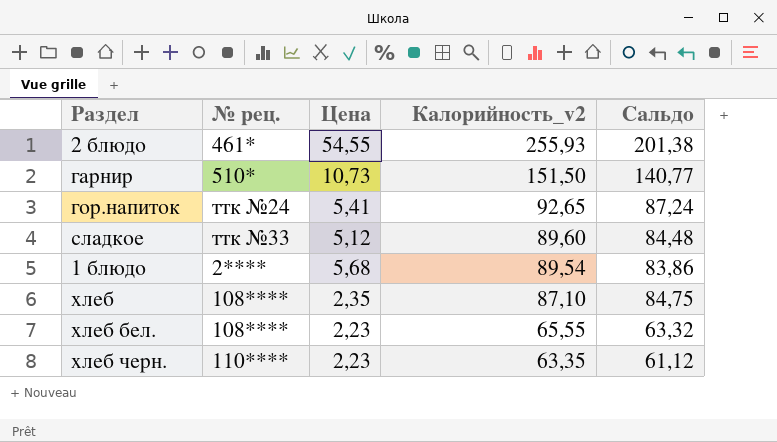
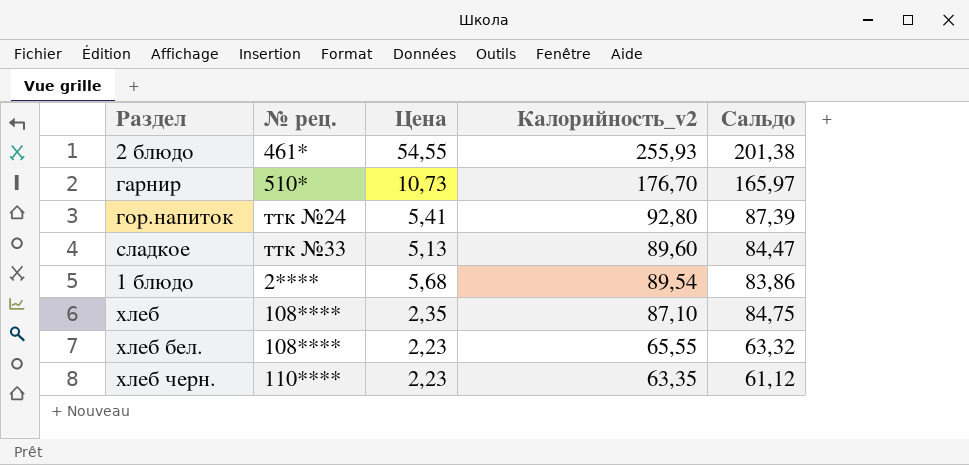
гарнир | Калорийность_v2: 151,50 -> 176,70
гарнир | Сальдо: 140,77 -> 165,97
гор.напиток | Калорийность_v2: 92,65 -> 92,80
гор.напиток | Сальдо: 87,24 -> 87,39
сладкое | Цена: 5,12 -> 5,13
сладкое | Сальдо: 84,48 -> 84,47

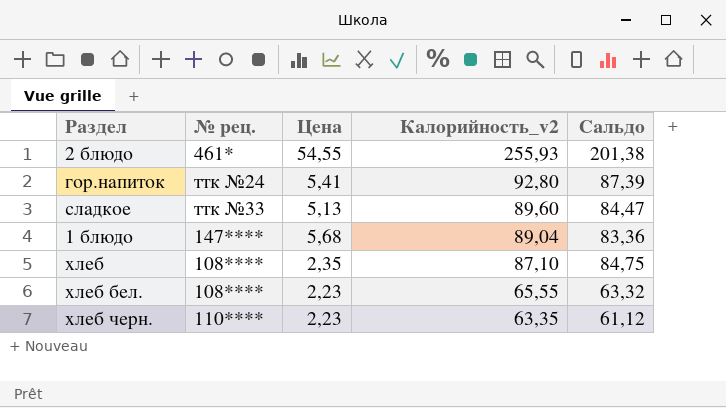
row гарнир: 510* | 10,73 | 176,70 | 165,97 -> none
1 блюдо | № рец.: 2**** -> 147****
1 блюдо | Калорийность_v2: 89,54 -> 89,04
1 блюдо | Сальдо: 83,86 -> 83,36

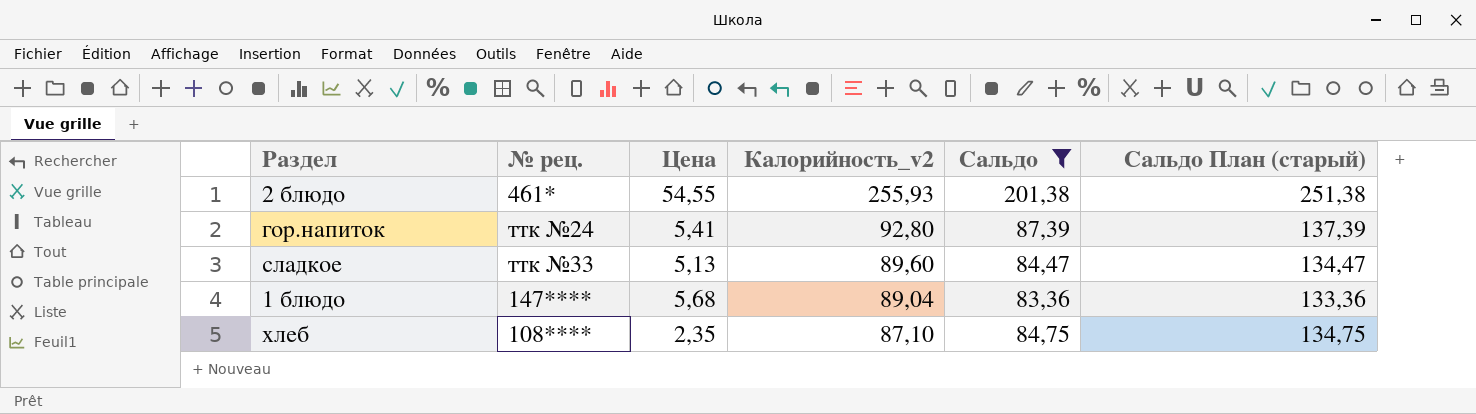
filter: none -> Сальдо >= 83,36
column Сальдо План (старый) | formula: none -> [Сальдо] + 50

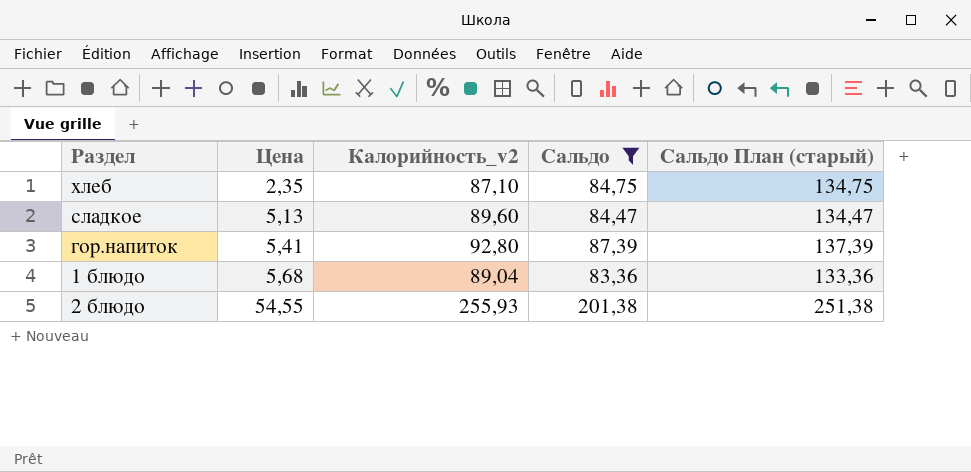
row order: Калорийность_v2 descending -> Цена ascending
column № рец. | position: 2 -> none

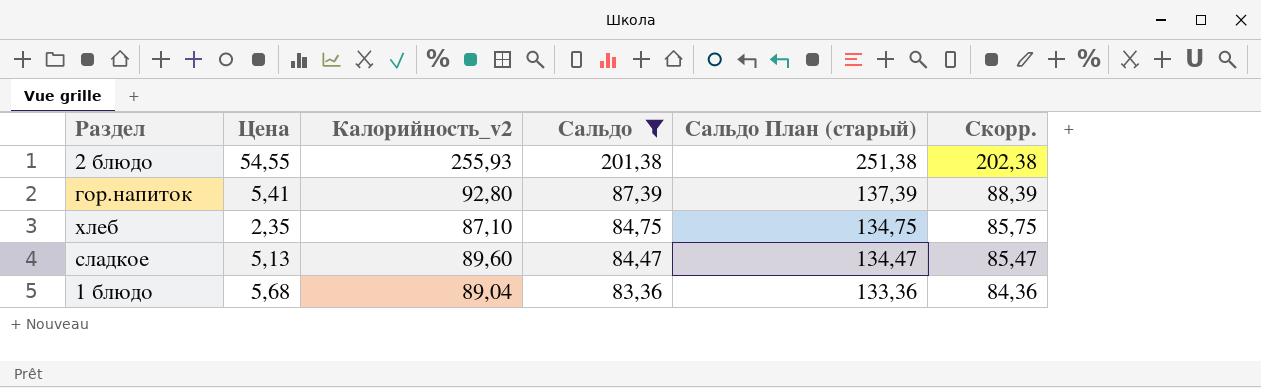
row order: Цена ascending -> Сальдо descending
column Скорр. | formula: none -> [Сальдо] + 1

